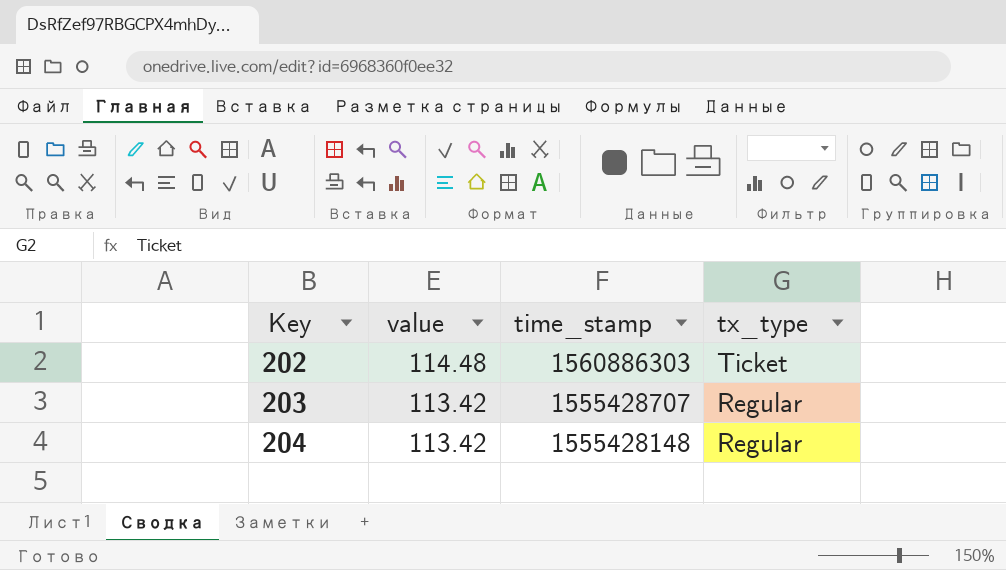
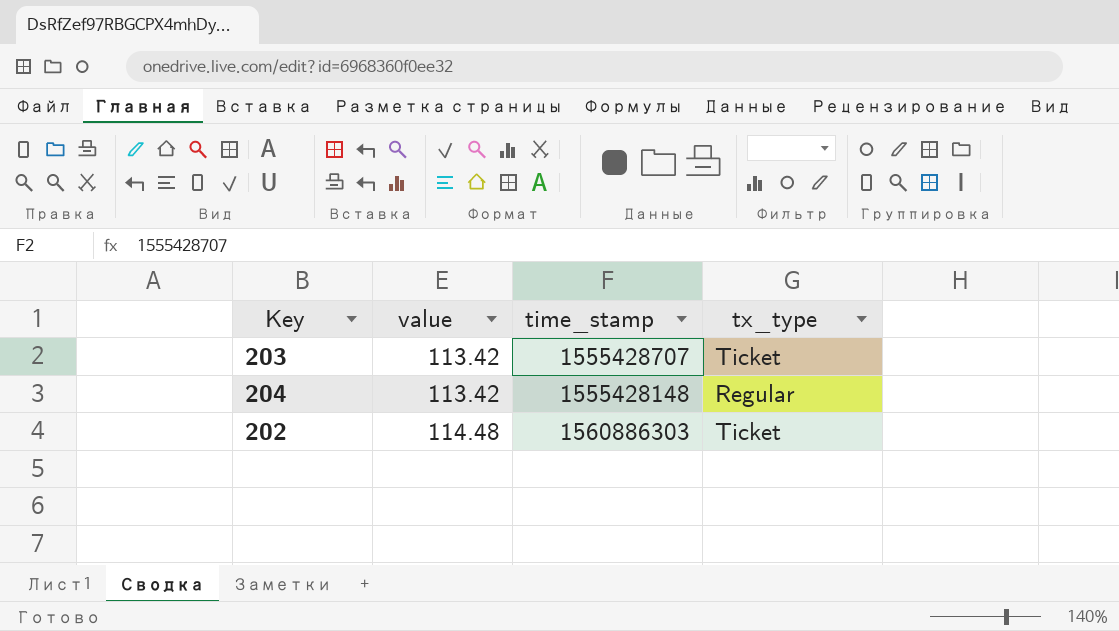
row order: Key ascending -> value ascending
203 | tx_type: Regular -> Ticket

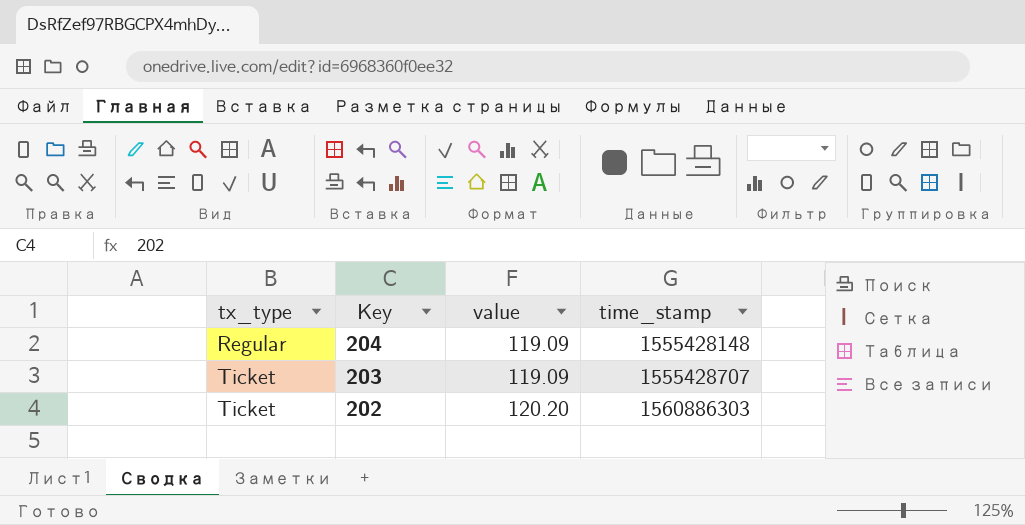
row order: value ascending -> tx_type ascending
column tx_type | position: 4 -> 1
204 | value: 113.42 -> 119.09
203 | value: 113.42 -> 119.09
202 | value: 114.48 -> 120.20

